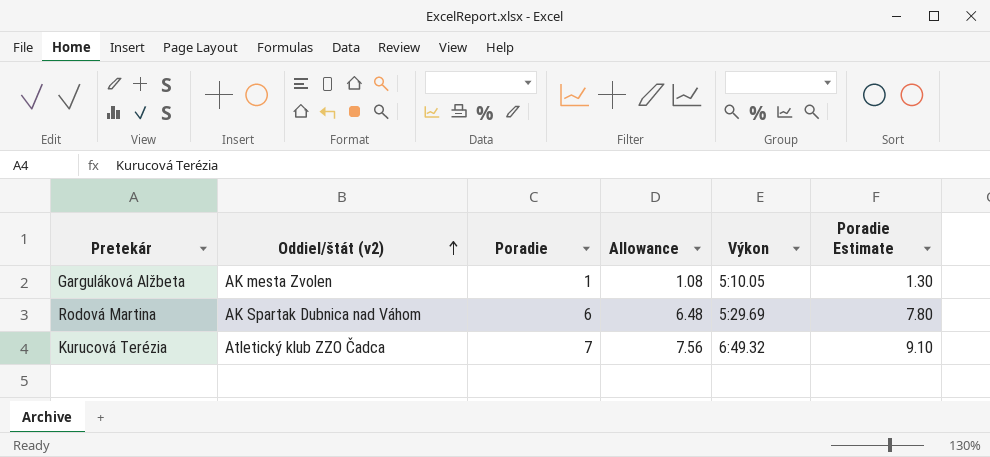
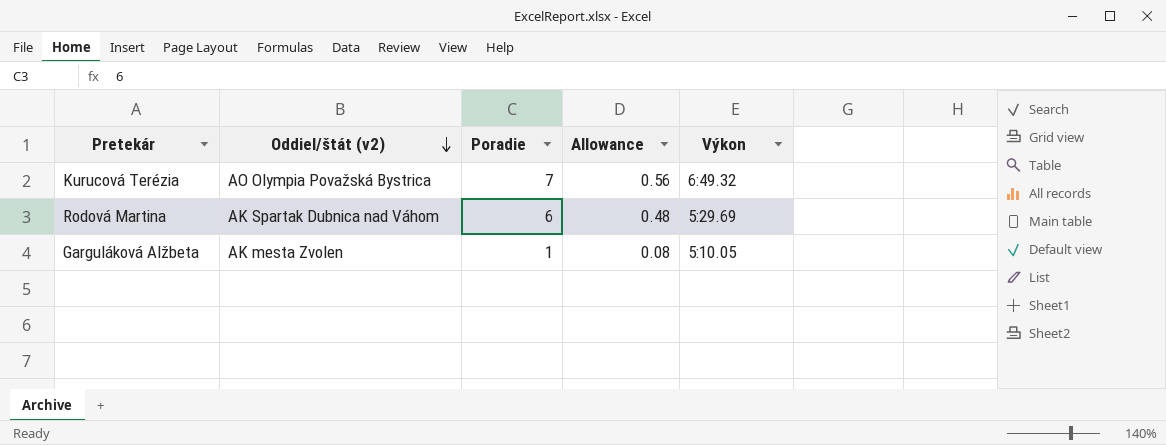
row order: Oddiel/štát (v2) ascending -> Oddiel/štát (v2) descending
column Poradie Estimate | formula: [Poradie] * 1.3 -> none
column Allowance | formula: [Poradie] * 1.08 -> [Poradie] * 0.08
Kurucová Terézia | Oddiel/štát (v2): Atletický klub ZZO Čadca -> AO Olympia Považská Bystrica

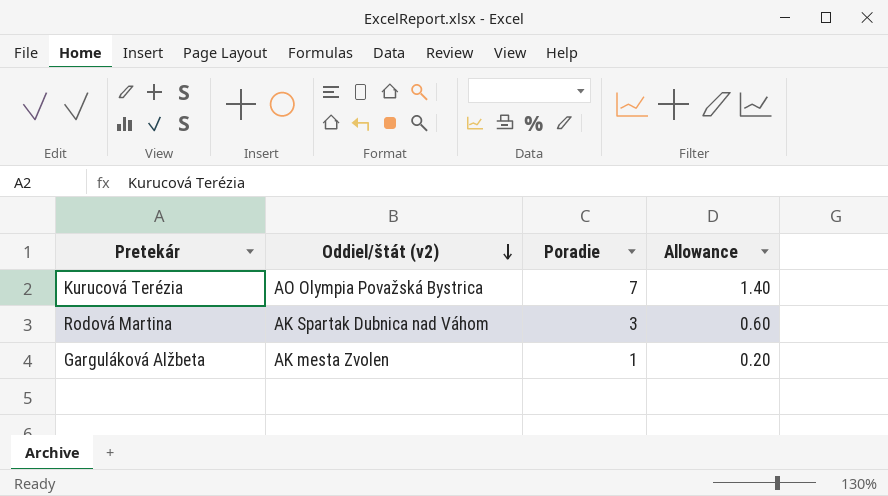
column Výkon | position: 5 -> none
column Allowance | formula: [Poradie] * 0.08 -> [Poradie] * 0.2
Rodová Martina | Poradie: 6 -> 3

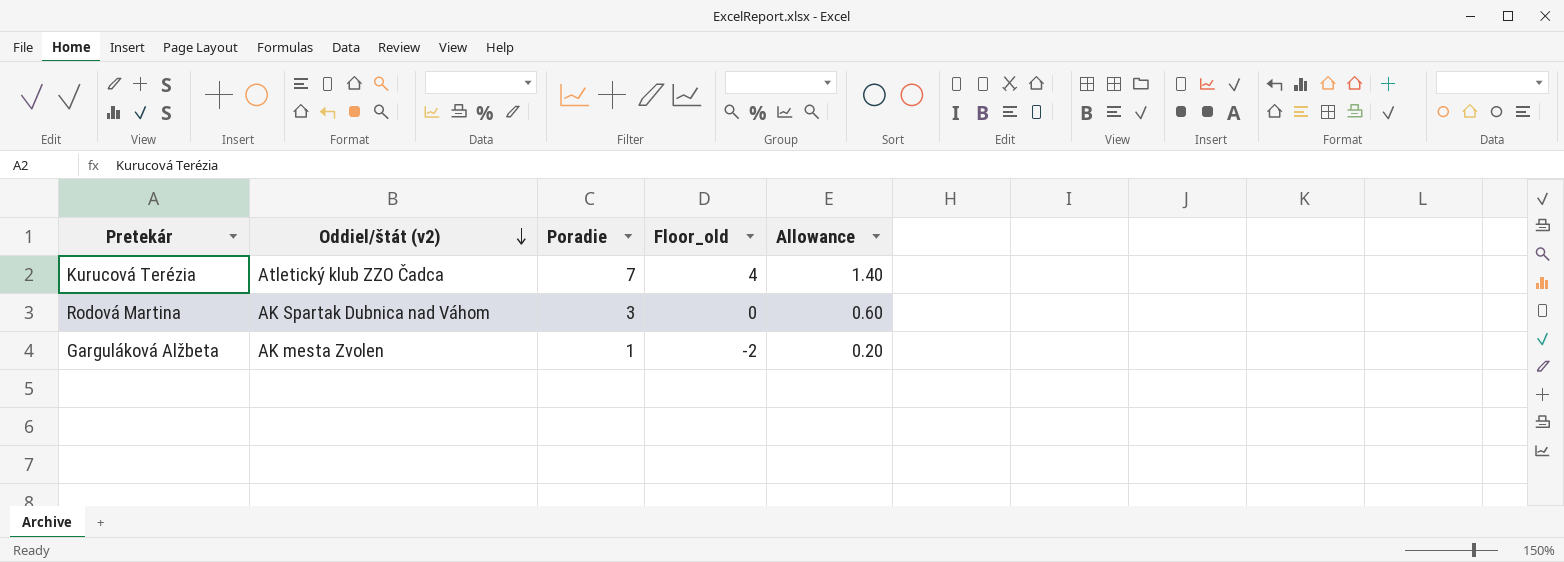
column Floor_old | formula: none -> [Poradie] - 3
Kurucová Terézia | Oddiel/štát (v2): AO Olympia Považská Bystrica -> Atletický klub ZZO Čadca

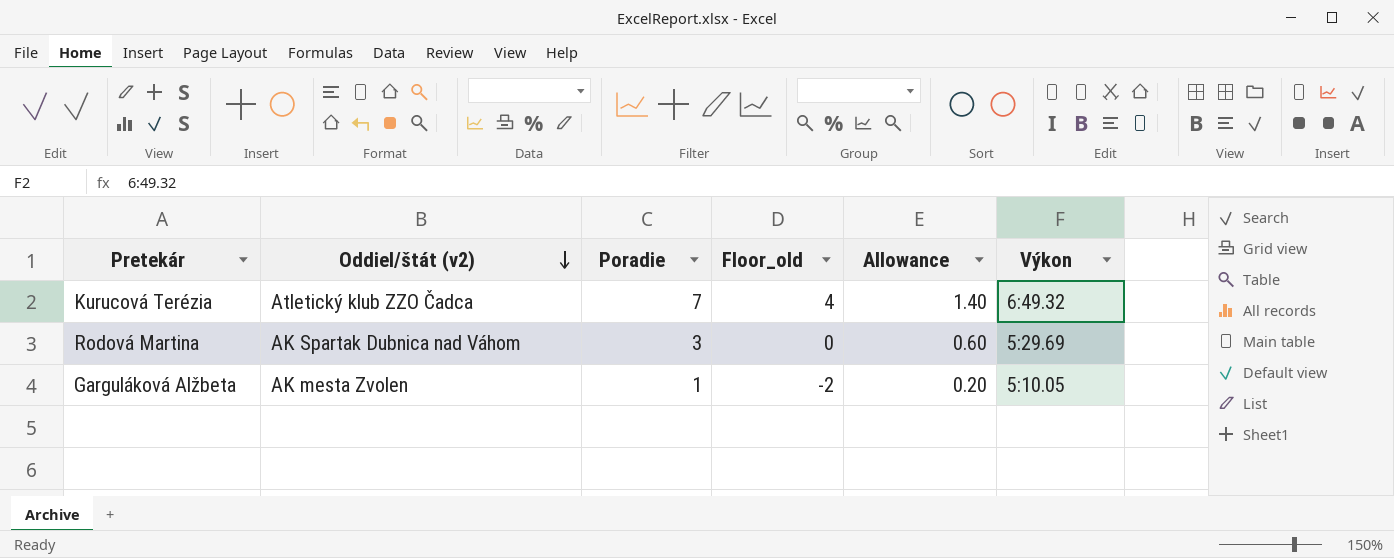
column Výkon | position: none -> 6

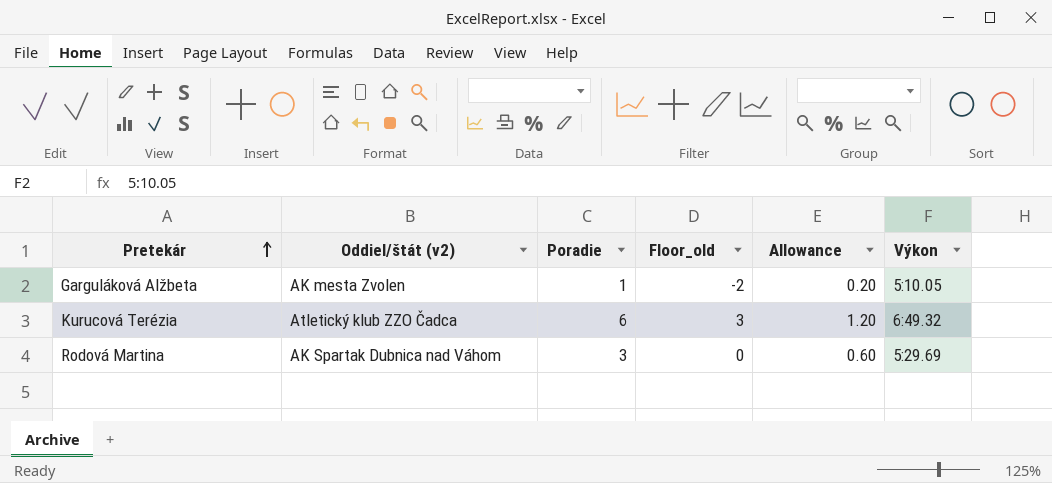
row order: Oddiel/štát (v2) descending -> Pretekár ascending
Kurucová Terézia | Poradie: 7 -> 6
Kurucová Terézia | Floor_old: 4 -> 3
Kurucová Terézia | Allowance: 1.40 -> 1.20

